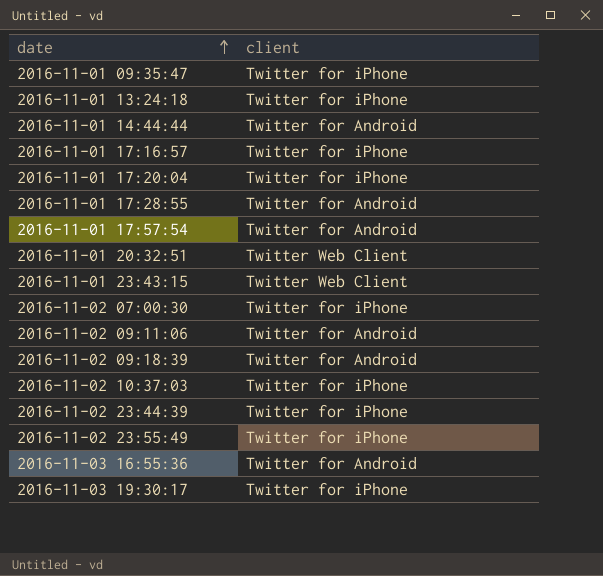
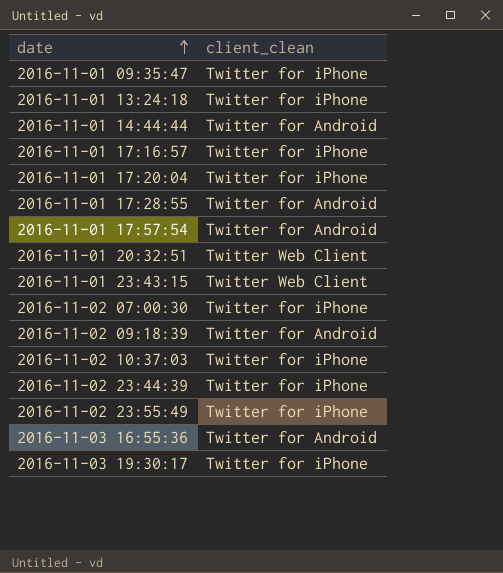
column name: client -> client_clean
row 2016-11-02 09:11:06: Twitter for Android -> none

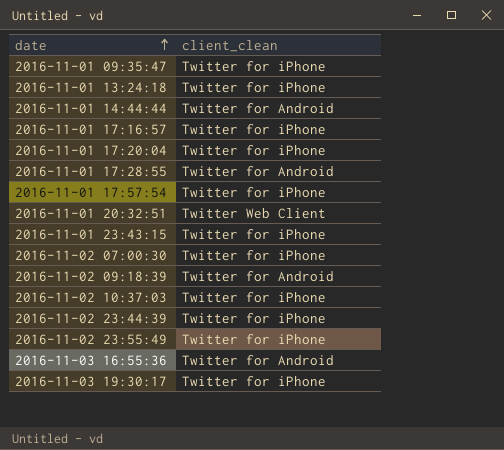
2016-11-01 17:57:54 | client_clean: Twitter for Android -> Twitter for iPhone
2016-11-01 23:43:15 | client_clean: Twitter Web Client -> Twitter for iPhone

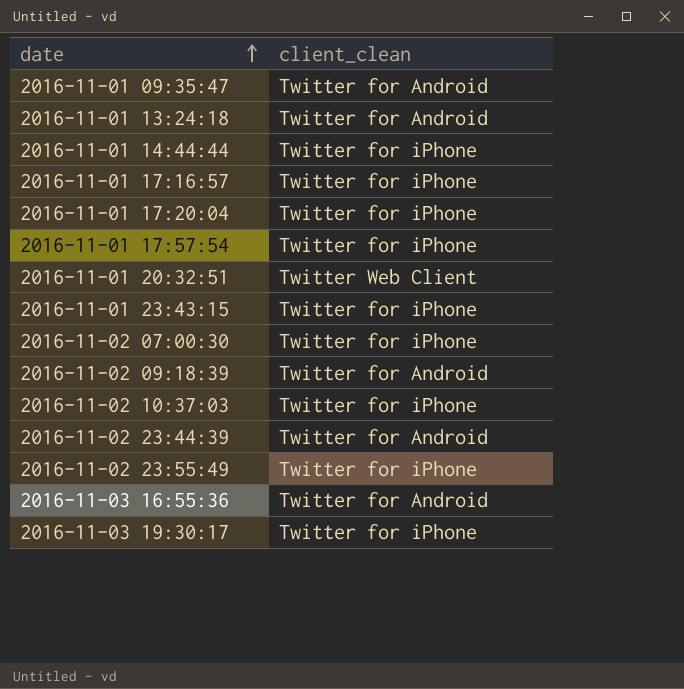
row 2016-11-01 17:28:55: Twitter for Android -> none
2016-11-01 09:35:47 | client_clean: Twitter for iPhone -> Twitter for Android
2016-11-01 13:24:18 | client_clean: Twitter for iPhone -> Twitter for Android
2016-11-01 14:44:44 | client_clean: Twitter for Android -> Twitter for iPhone
2016-11-02 23:44:39 | client_clean: Twitter for iPhone -> Twitter for Android

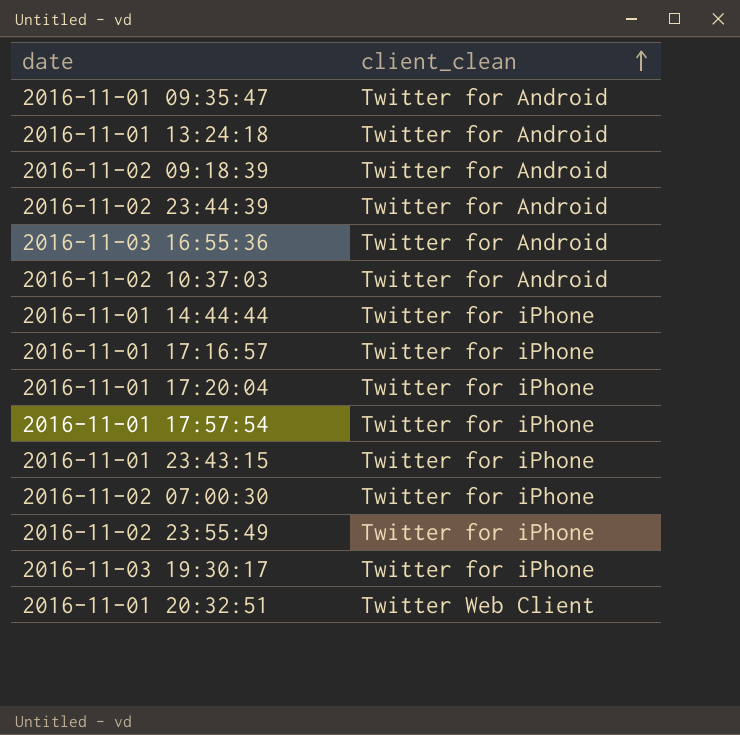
row order: date ascending -> client_clean ascending
2016-11-02 10:37:03 | client_clean: Twitter for iPhone -> Twitter for Android

